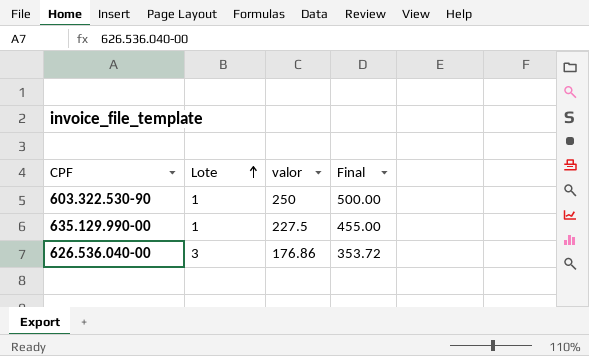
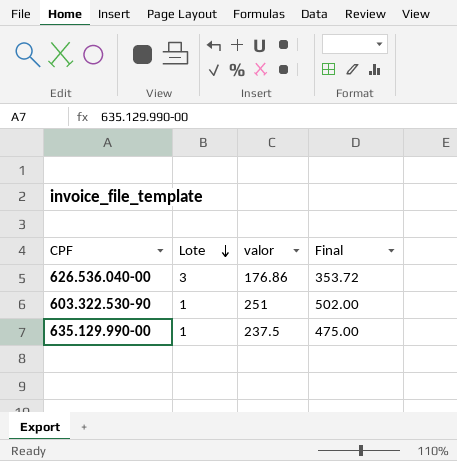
row order: Lote ascending -> Lote descending
603.322.530-90 | valor: 250 -> 251
603.322.530-90 | Final: 500.00 -> 502.00
635.129.990-00 | valor: 227.5 -> 237.5
635.129.990-00 | Final: 455.00 -> 475.00

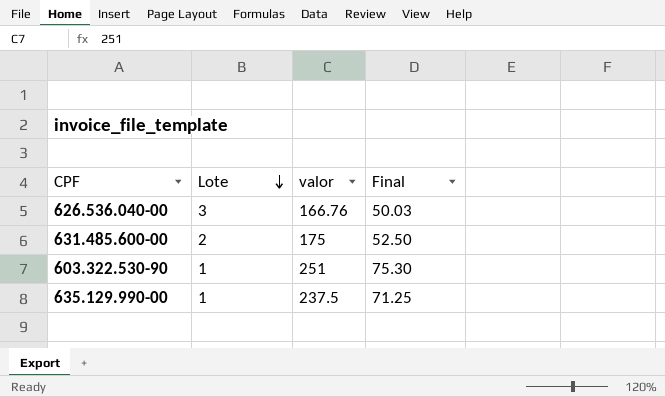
column Final | formula: [valor] * 2 -> [valor] * 0.3
626.536.040-00 | valor: 176.86 -> 166.76
row 631.485.600-00: none -> 2 | 175 | 52.50

